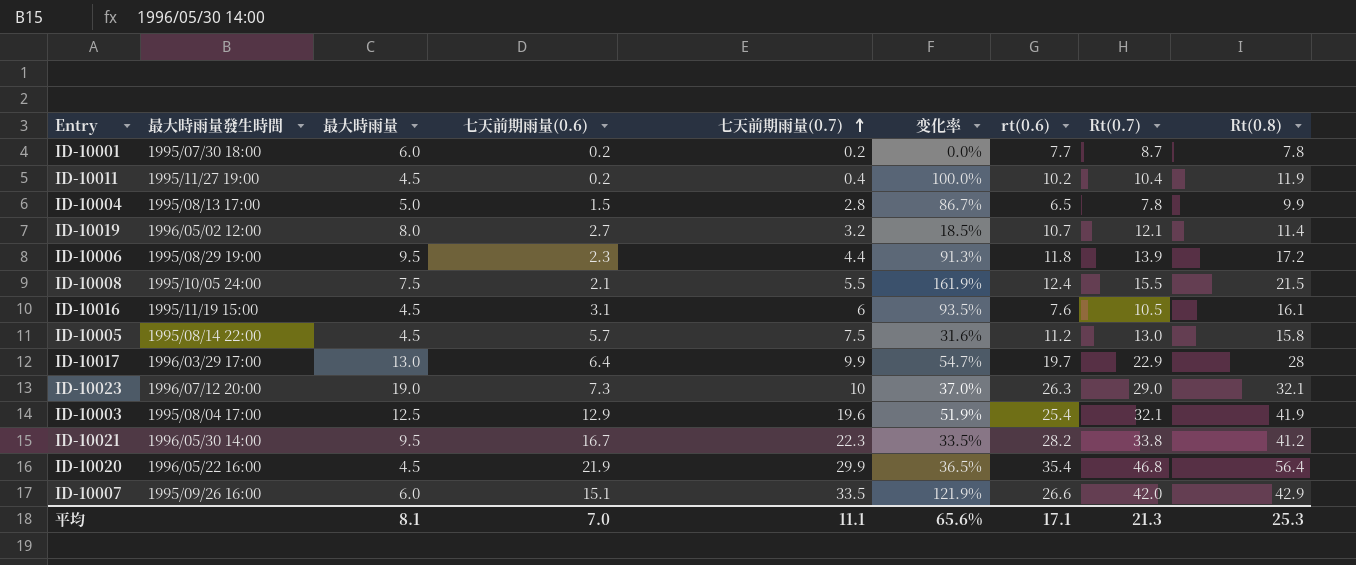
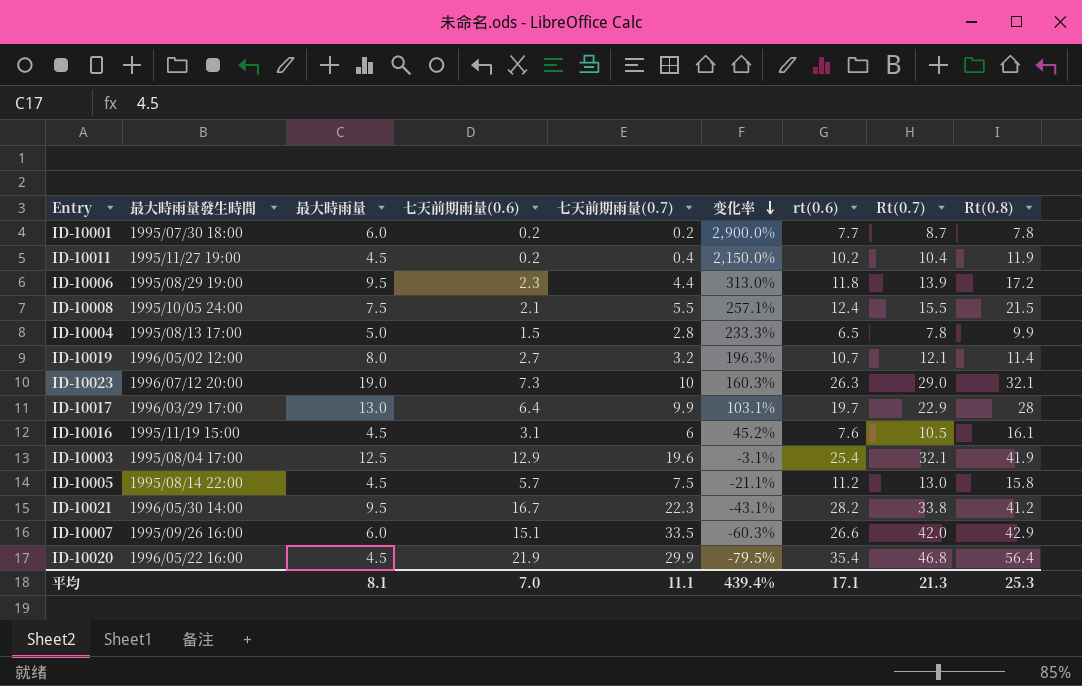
row order: 七天前期雨量(0.7) ascending -> 变化率 descending
column 变化率 | formula: ([七天前期雨量(0.7)] - [七天前期雨量(0.6)]) / [七天前期雨量(0.6)] -> ([最大時雨量] - [七天前期雨量(0.6)]) / [七天前期雨量(0.6)]
平均 | 变化率: 65.6% -> 439.4%

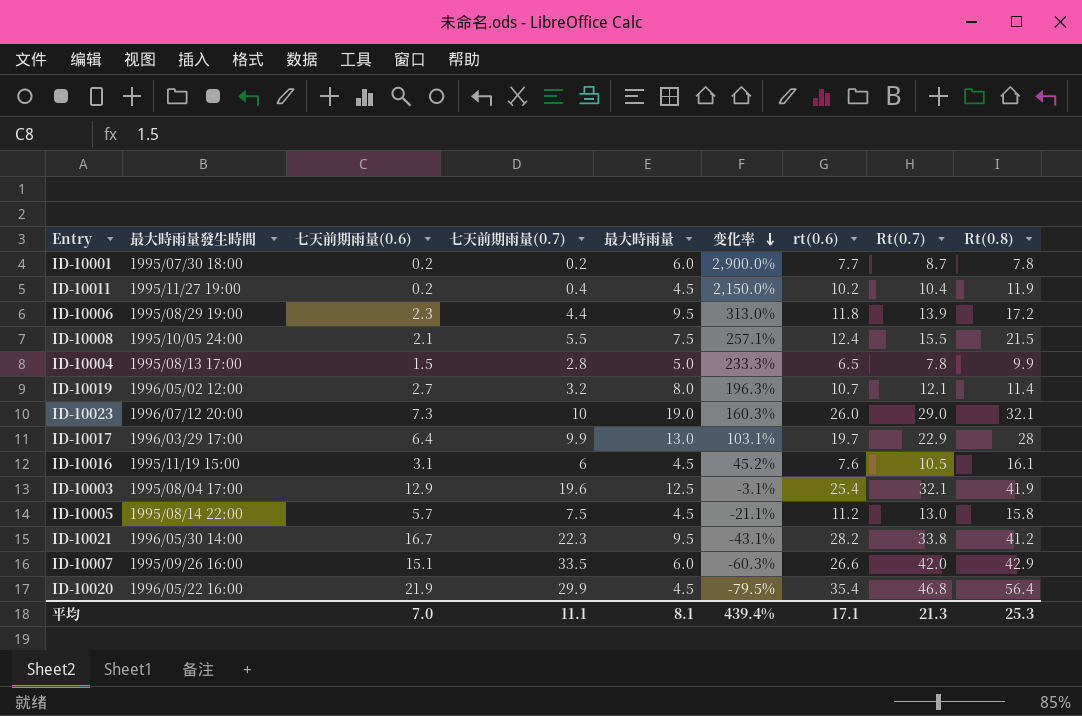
column 最大時雨量 | position: 3 -> 5
ID-10023 | rt(0.6): 26.3 -> 26.0

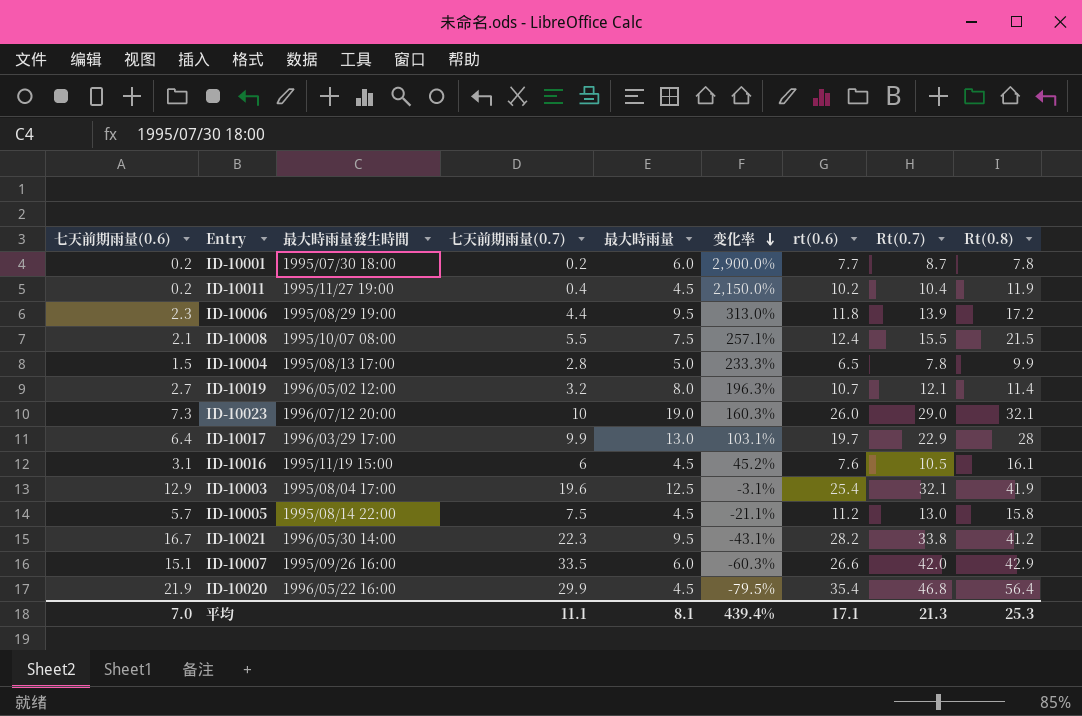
column 七天前期雨量(0.6) | position: 3 -> 1
ID-10008 | 最大時雨量發生時間: 1995/10/05 24:00 -> 1995/10/07 08:00

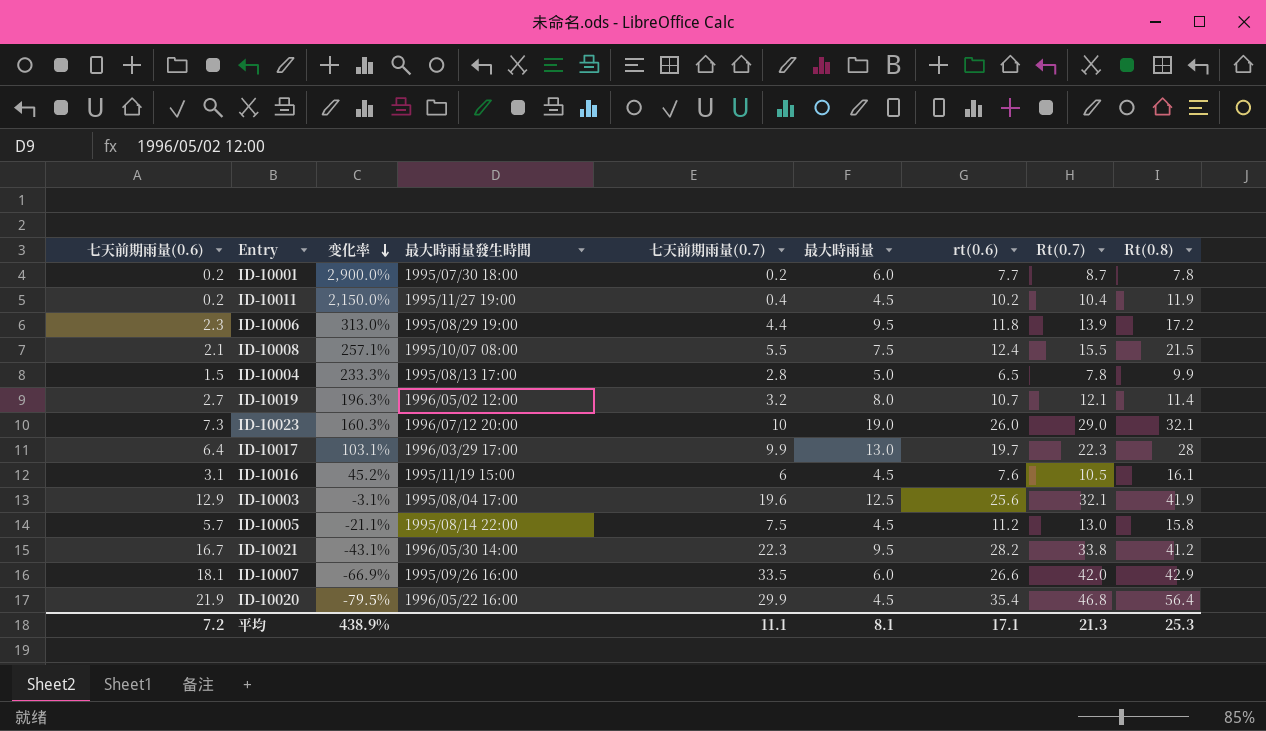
column 变化率 | position: 6 -> 3
ID-10017 | Rt(0.7): 22.9 -> 22.3
ID-10003 | rt(0.6): 25.4 -> 25.6
ID-10007 | 七天前期雨量(0.6): 15.1 -> 18.1
ID-10007 | 变化率: -60.3% -> -66.9%
平均 | 七天前期雨量(0.6): 7.0 -> 7.2
平均 | 变化率: 439.4% -> 438.9%

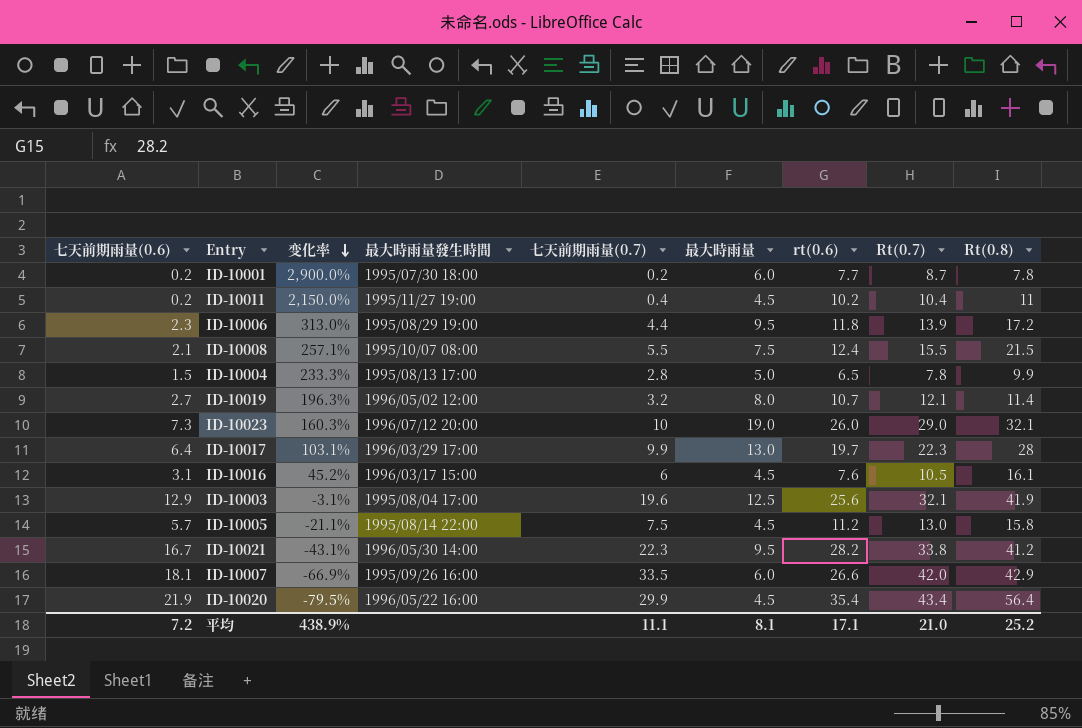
ID-10011 | Rt(0.8): 11.9 -> 11
ID-10016 | 最大時雨量發生時間: 1995/11/19 15:00 -> 1996/03/17 15:00
ID-10020 | Rt(0.7): 46.8 -> 43.4
平均 | Rt(0.7): 21.3 -> 21.0
平均 | Rt(0.8): 25.3 -> 25.2

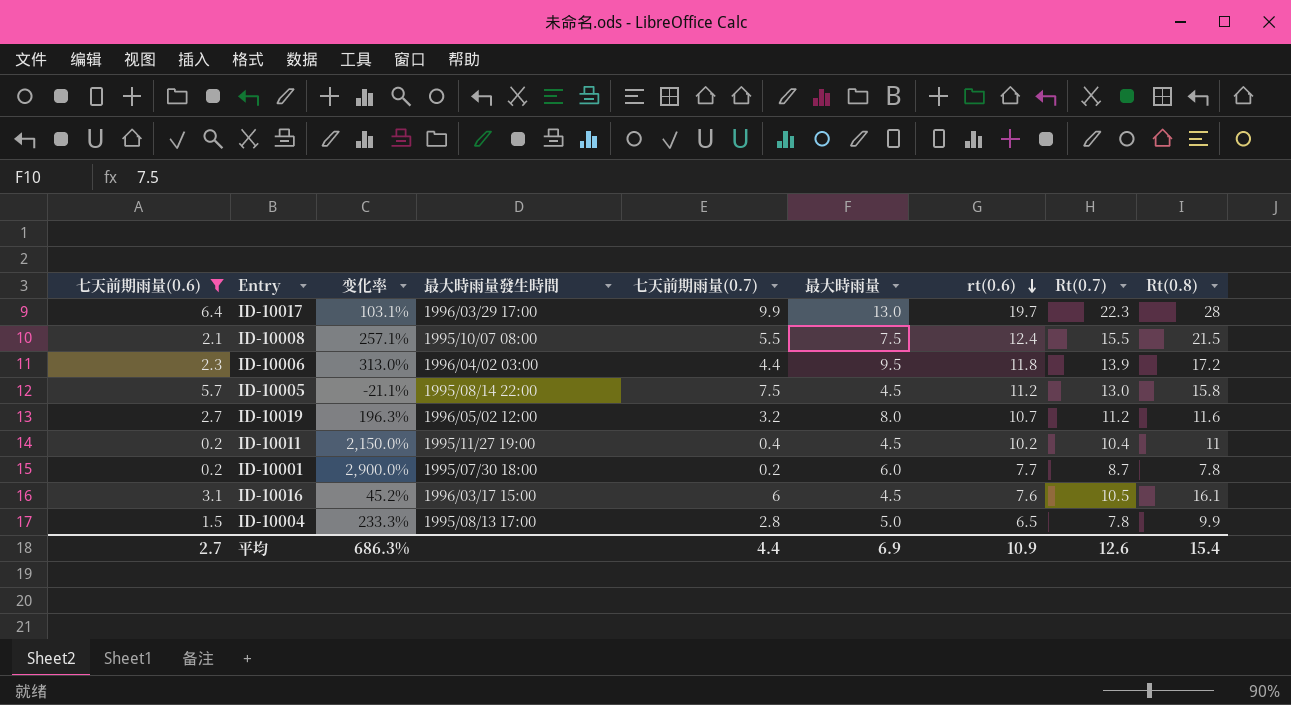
filter: none -> 七天前期雨量(0.6) <= 6.4
row order: 变化率 descending -> rt(0.6) descending
ID-10006 | 最大時雨量發生時間: 1995/08/29 19:00 -> 1996/04/02 03:00
ID-10019 | Rt(0.7): 12.1 -> 11.2
ID-10019 | Rt(0.8): 11.4 -> 11.6
平均 | 七天前期雨量(0.6): 7.2 -> 2.7
平均 | 变化率: 438.9% -> 686.3%
平均 | 七天前期雨量(0.7): 11.1 -> 4.4
平均 | 最大時雨量: 8.1 -> 6.9
平均 | rt(0.6): 17.1 -> 10.9
平均 | Rt(0.7): 21.0 -> 12.6
平均 | Rt(0.8): 25.2 -> 15.4

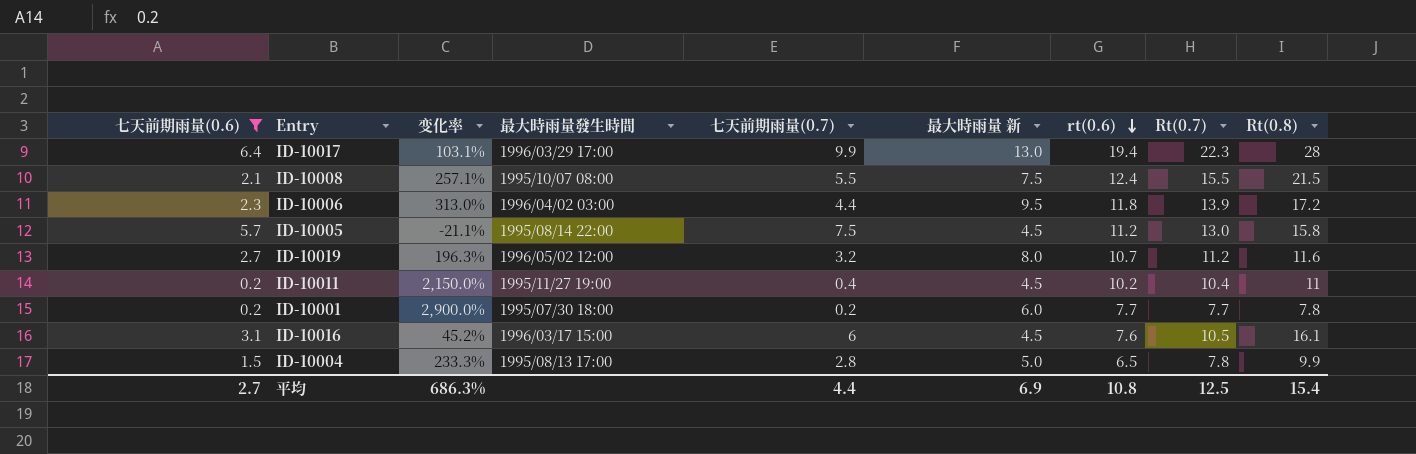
column name: 最大時雨量 -> 最大時雨量 新
ID-10017 | rt(0.6): 19.7 -> 19.4
ID-10001 | Rt(0.7): 8.7 -> 7.7
平均 | rt(0.6): 10.9 -> 10.8
平均 | Rt(0.7): 12.6 -> 12.5

